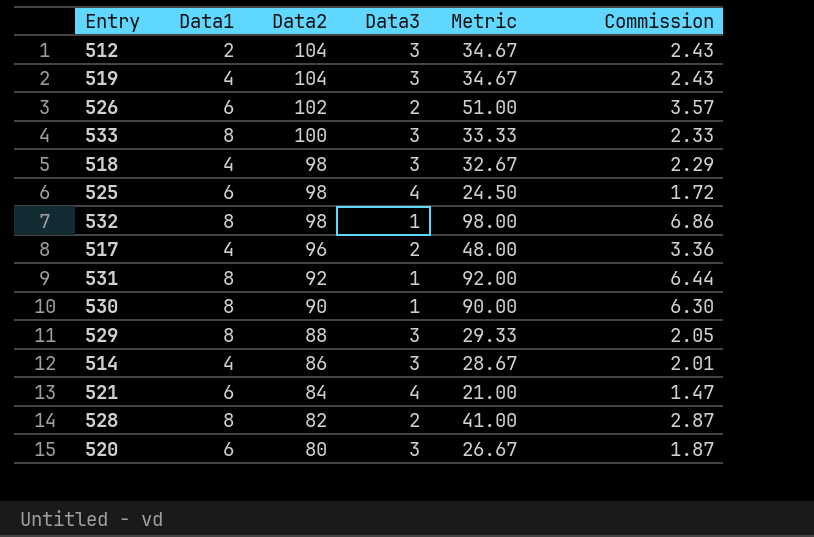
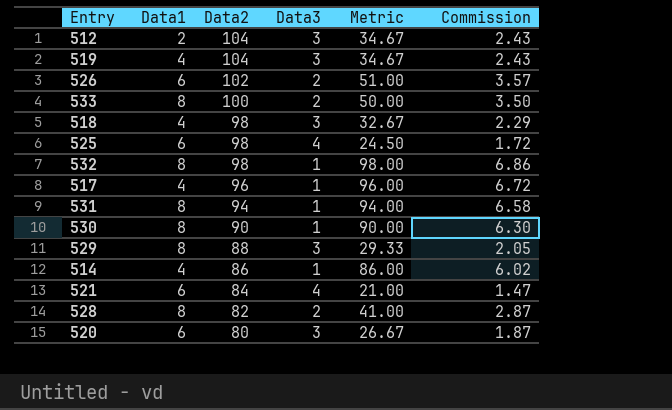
533 | Data3: 3 -> 2
533 | Metric: 33.33 -> 50.00
533 | Commission: 2.33 -> 3.50
517 | Data3: 2 -> 1
517 | Metric: 48.00 -> 96.00
517 | Commission: 3.36 -> 6.72
531 | Data2: 92 -> 94
531 | Metric: 92.00 -> 94.00
531 | Commission: 6.44 -> 6.58
514 | Data3: 3 -> 1
514 | Metric: 28.67 -> 86.00
514 | Commission: 2.01 -> 6.02

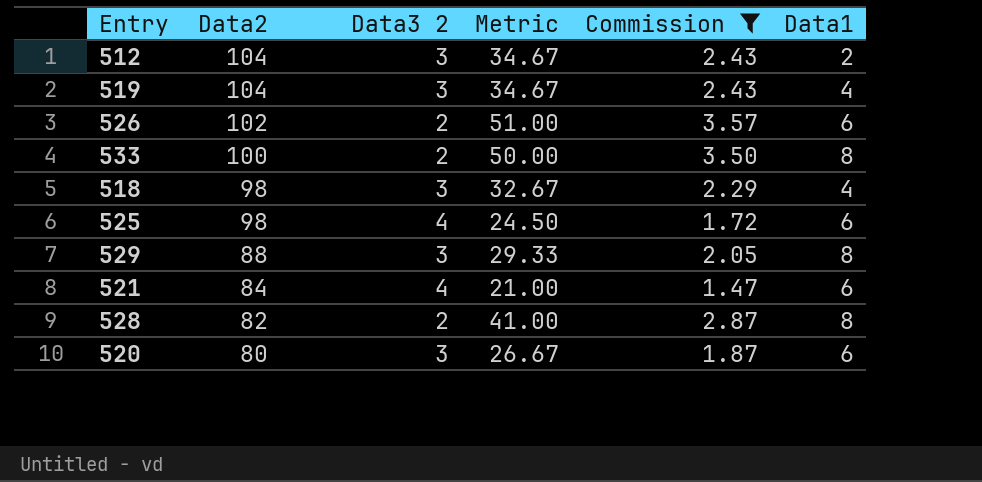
filter: none -> Commission <= 3.57
column name: Data3 -> Data3 2
column Data1 | position: 2 -> 6

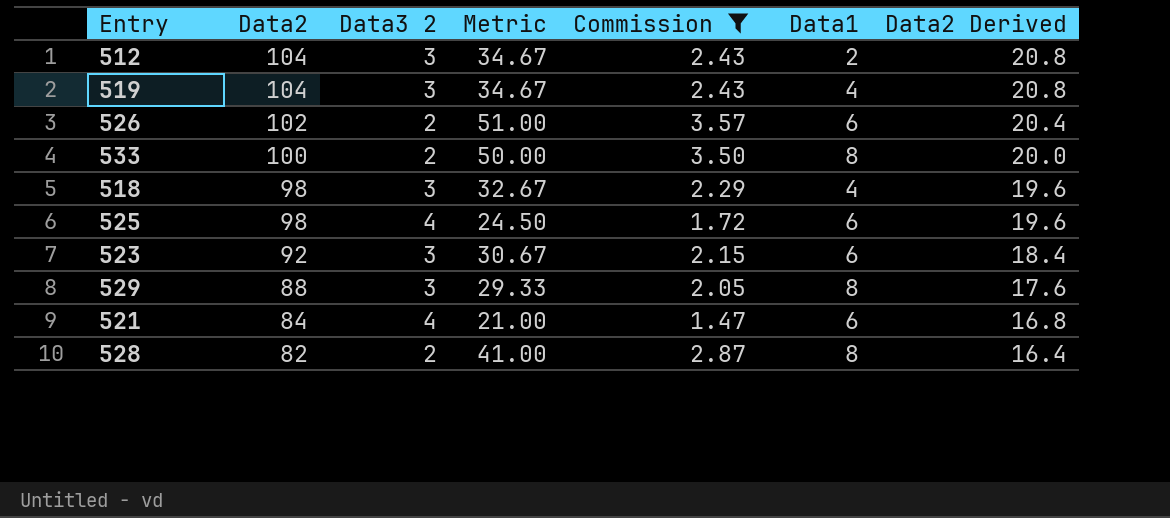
column Data2 Derived | formula: none -> [Data2] * 0.2
row 520: 80 | 3 | 26.67 | 1.87 | 6 -> none
row 523: none -> 92 | 3 | 30.67 | 2.15 | 6 | 18.4

